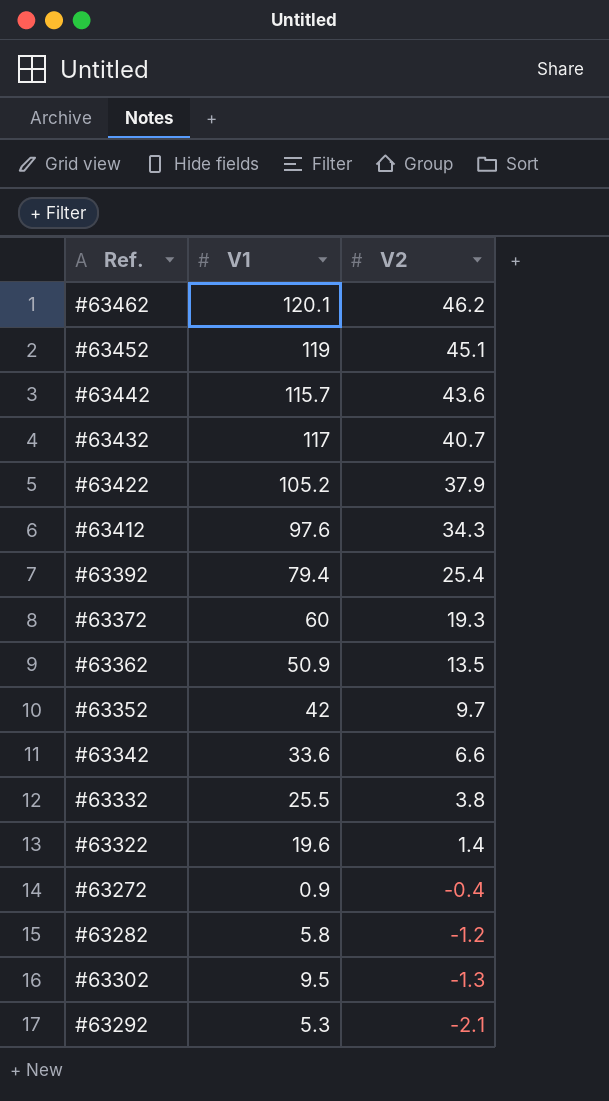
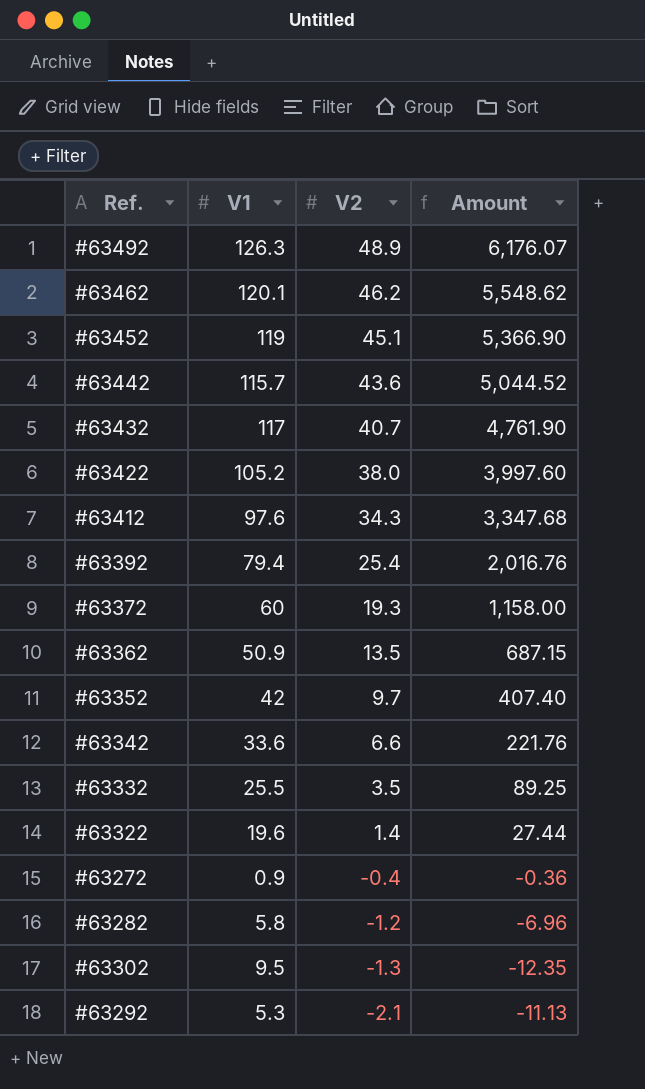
column Amount | formula: none -> [V1] * [V2]
row #63492: none -> 126.3 | 48.9 | 6,176.07
#63422 | V2: 37.9 -> 38.0
#63332 | V2: 3.8 -> 3.5

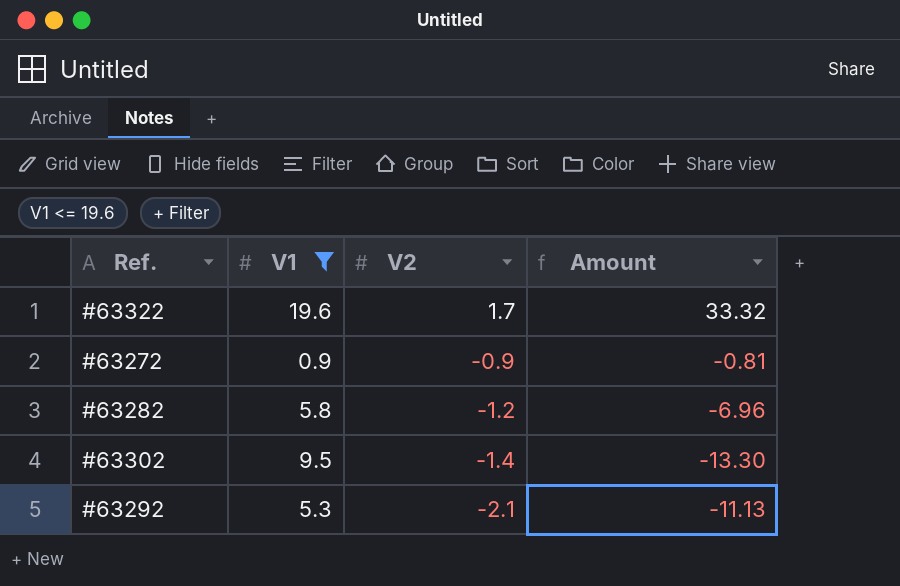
filter: none -> V1 <= 19.6
#63322 | V2: 1.4 -> 1.7
#63322 | Amount: 27.44 -> 33.32
#63272 | V2: -0.4 -> -0.9
#63272 | Amount: -0.36 -> -0.81
#63302 | V2: -1.3 -> -1.4
#63302 | Amount: -12.35 -> -13.30

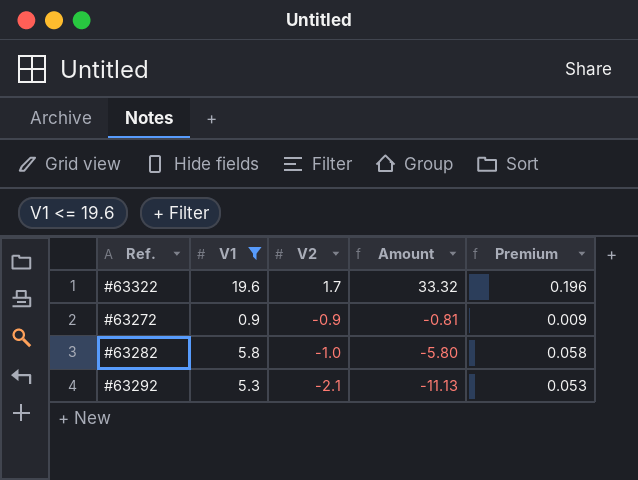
column Premium | formula: none -> [V1] * 0.01
row #63302: 9.5 | -1.4 | -13.30 -> none
#63282 | V2: -1.2 -> -1.0
#63282 | Amount: -6.96 -> -5.80

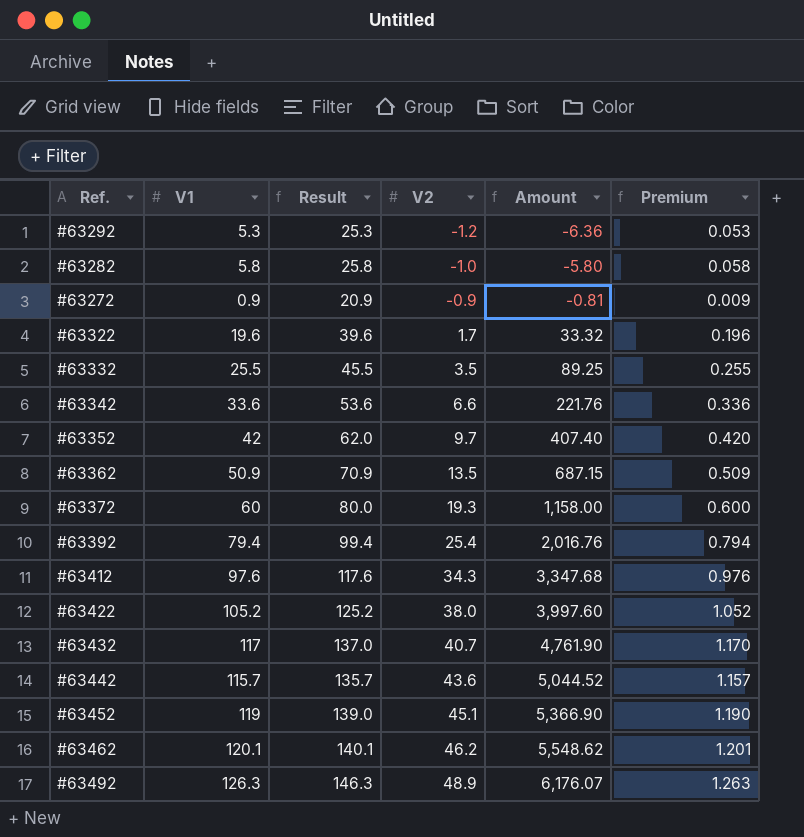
filter: V1 <= 19.6 -> none
row order: V2 descending -> V2 ascending
column Result | formula: none -> [V1] + 20
#63292 | V2: -2.1 -> -1.2
#63292 | Amount: -11.13 -> -6.36

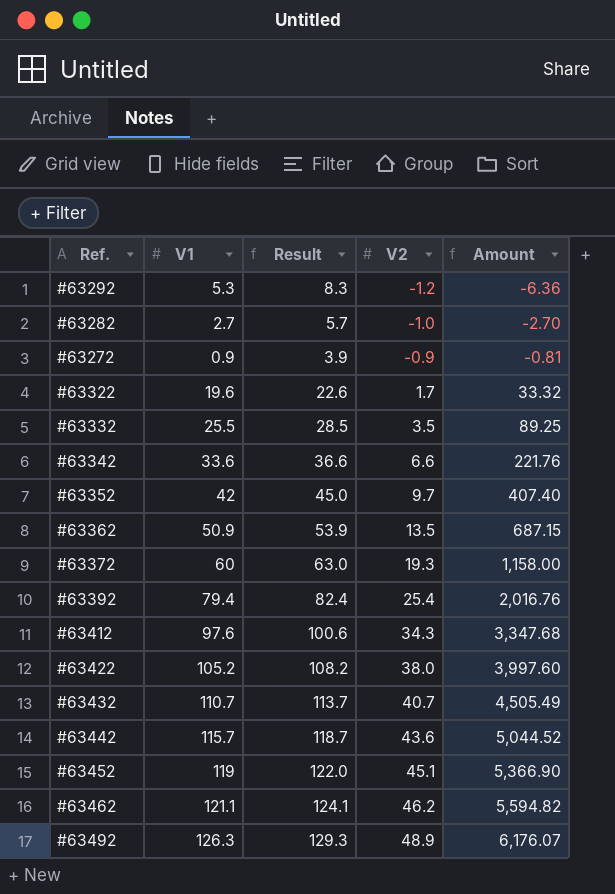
column Premium | formula: [V1] * 0.01 -> none
column Result | formula: [V1] + 20 -> [V1] + 3
#63282 | V1: 5.8 -> 2.7
#63282 | Amount: -5.80 -> -2.70
#63432 | V1: 117 -> 110.7
#63432 | Amount: 4,761.90 -> 4,505.49
#63462 | V1: 120.1 -> 121.1
#63462 | Amount: 5,548.62 -> 5,594.82

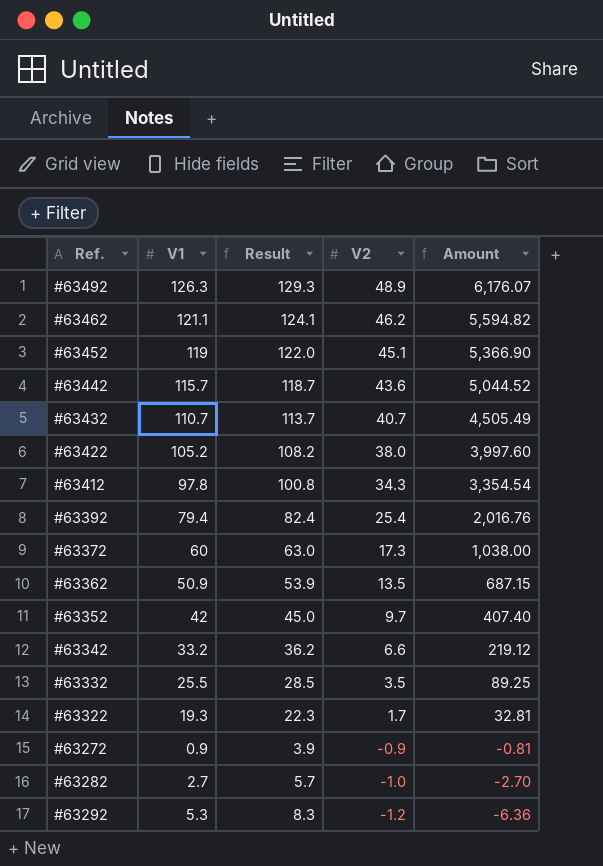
row order: V2 ascending -> V2 descending
#63412 | V1: 97.6 -> 97.8
#63412 | Result: 100.6 -> 100.8
#63412 | Amount: 3,347.68 -> 3,354.54
#63372 | V2: 19.3 -> 17.3
#63372 | Amount: 1,158.00 -> 1,038.00
#63342 | V1: 33.6 -> 33.2
#63342 | Result: 36.6 -> 36.2
#63342 | Amount: 221.76 -> 219.12
#63322 | V1: 19.6 -> 19.3
#63322 | Result: 22.6 -> 22.3
#63322 | Amount: 33.32 -> 32.81

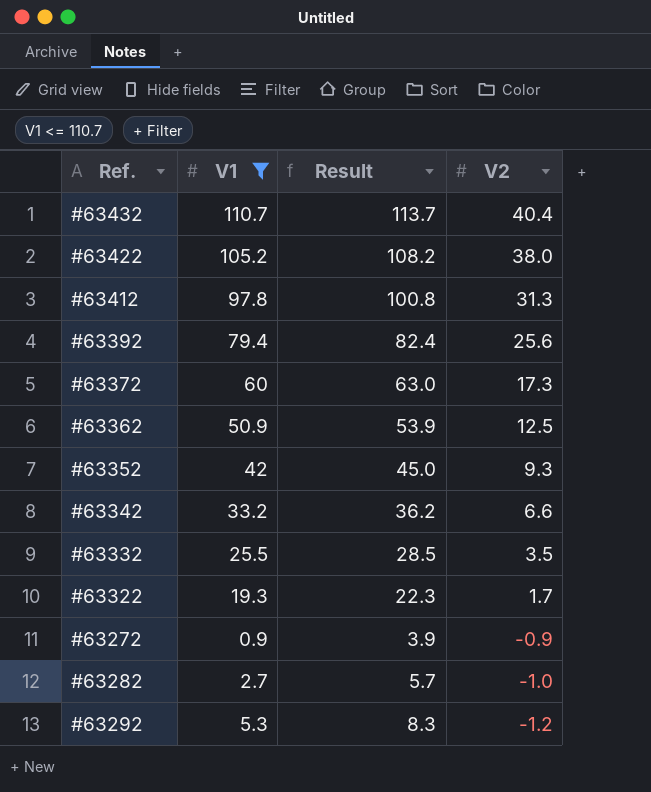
filter: none -> V1 <= 110.7
column Amount | formula: [V1] * [V2] -> none
#63432 | V2: 40.7 -> 40.4
#63412 | V2: 34.3 -> 31.3
#63392 | V2: 25.4 -> 25.6
#63362 | V2: 13.5 -> 12.5
#63352 | V2: 9.7 -> 9.3

